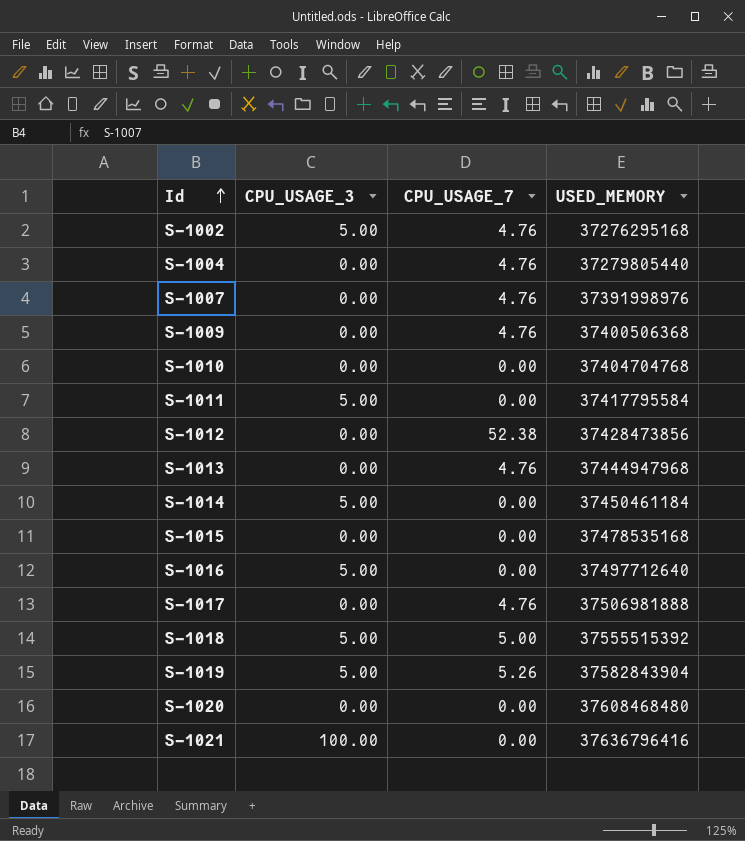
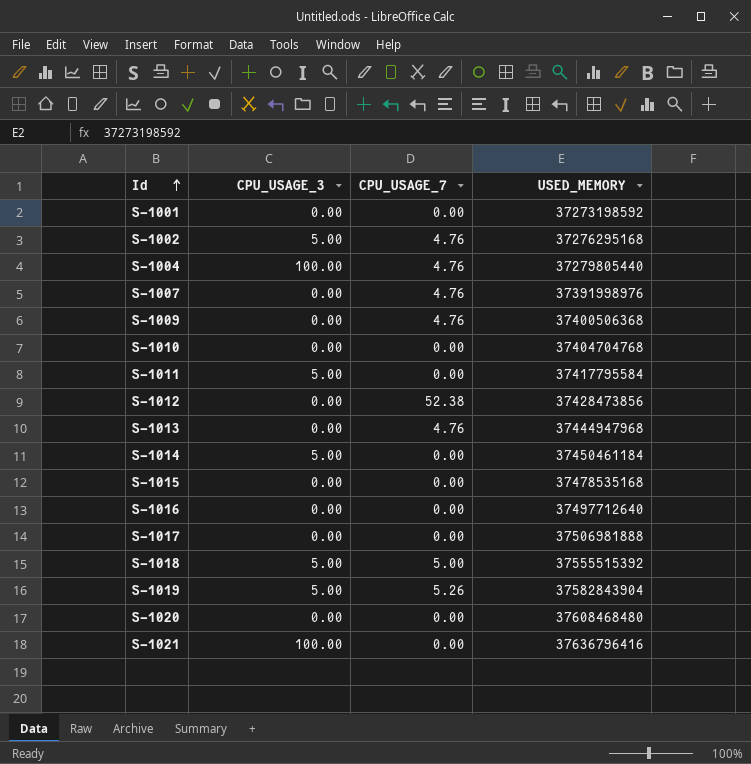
row S-1001: none -> 0.00 | 0.00 | 37273198592
S-1004 | CPU_USAGE_3: 0.00 -> 100.00
S-1016 | CPU_USAGE_3: 5.00 -> 0.00
S-1017 | CPU_USAGE_7: 4.76 -> 0.00

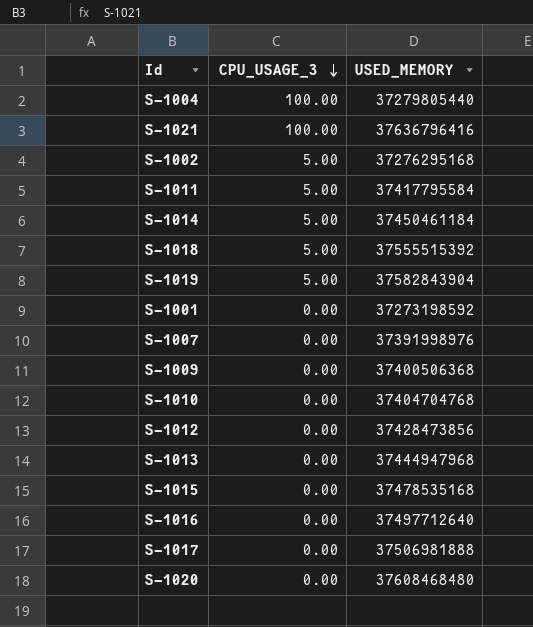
row order: Id ascending -> CPU_USAGE_3 descending
column CPU_USAGE_7 | position: 3 -> none

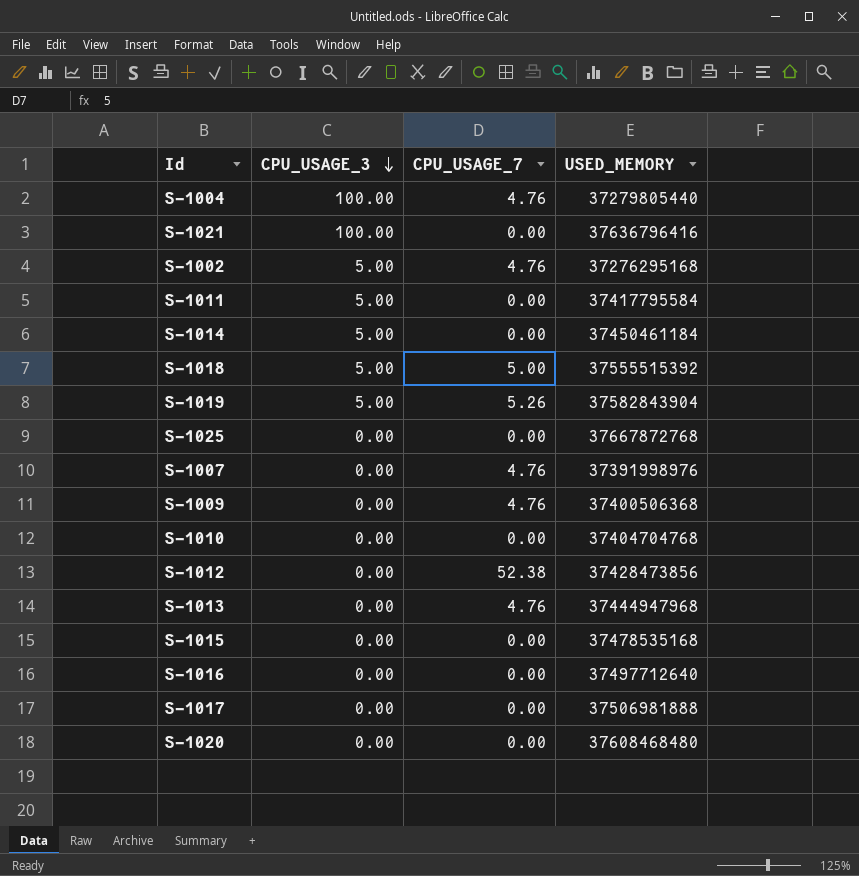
column CPU_USAGE_7 | position: none -> 3
row S-1001: 0.00 | 37273198592 -> none
row S-1025: none -> 0.00 | 0.00 | 37667872768

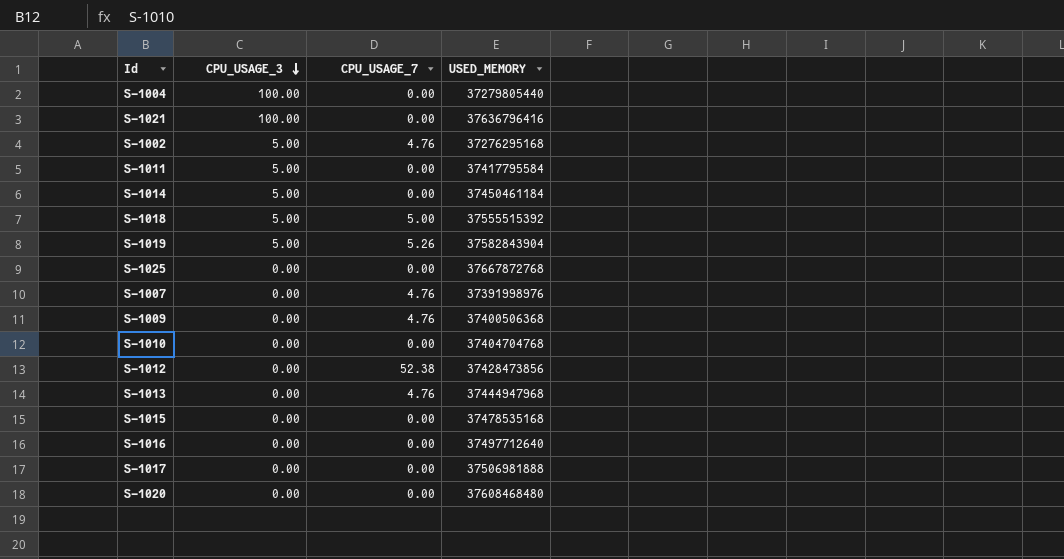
S-1004 | CPU_USAGE_7: 4.76 -> 0.00

